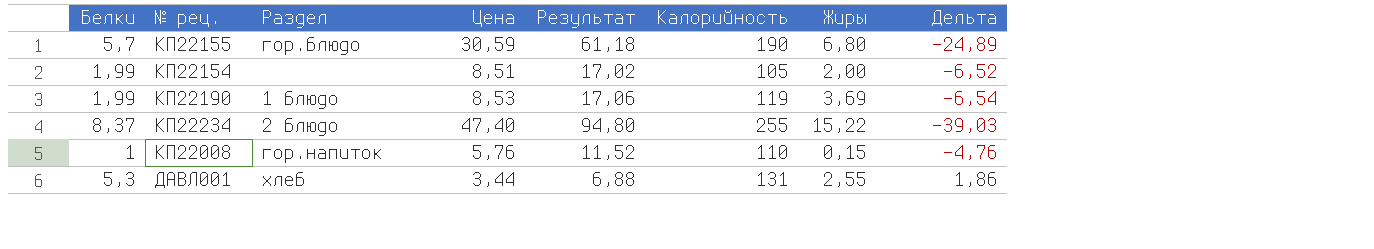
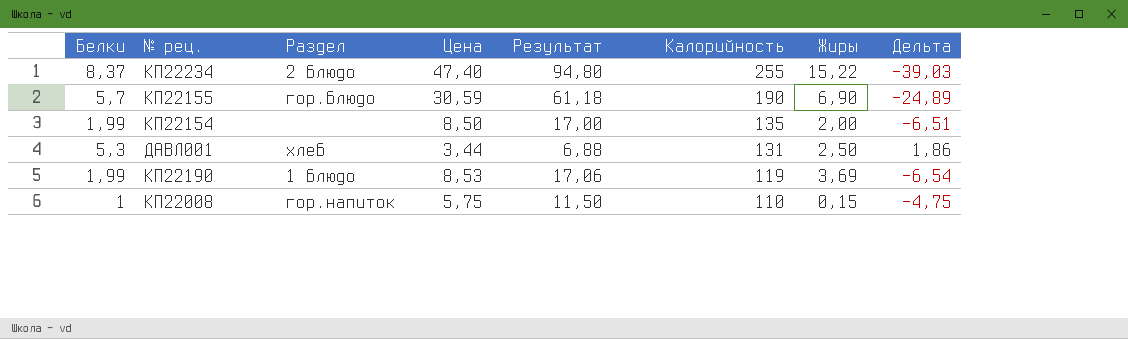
row order: none -> Калорийность descending
КП22155 | Жиры: 6,80 -> 6,90
КП22154 | Цена: 8,51 -> 8,50
КП22154 | Результат: 17,02 -> 17,00
КП22154 | Калорийность: 105 -> 135
КП22154 | Дельта: -6,52 -> -6,51
ДАВЛ001 | Жиры: 2,55 -> 2,50
КП22008 | Цена: 5,76 -> 5,75
КП22008 | Результат: 11,52 -> 11,50
КП22008 | Дельта: -4,76 -> -4,75

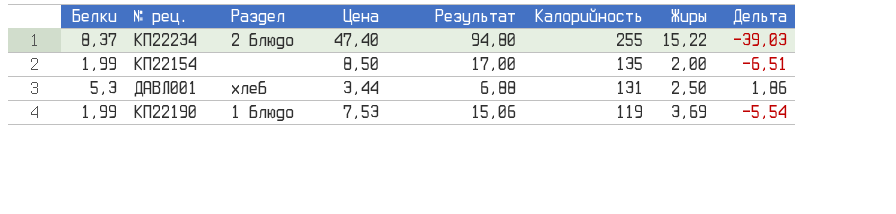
row КП22155: 5,7 | гор.блюдо | 30,59 | 61,18 | 190 | 6,90 | -24,89 -> none
row КП22008: 1 | гор.напиток | 5,75 | 11,50 | 110 | 0,15 | -4,75 -> none
КП22190 | Цена: 8,53 -> 7,53
КП22190 | Результат: 17,06 -> 15,06
КП22190 | Дельта: -6,54 -> -5,54

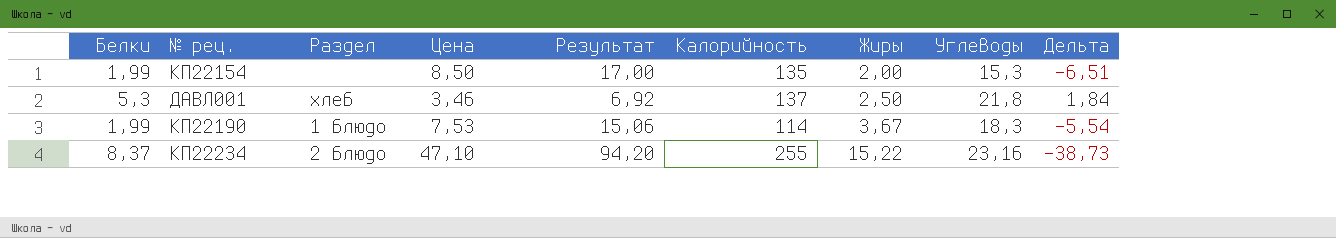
row order: Калорийность descending -> Жиры ascending
column Углеводы | position: none -> 8
ДАВЛ001 | Цена: 3,44 -> 3,46
ДАВЛ001 | Результат: 6,88 -> 6,92
ДАВЛ001 | Калорийность: 131 -> 137
ДАВЛ001 | Дельта: 1,86 -> 1,84
КП22190 | Калорийность: 119 -> 114
КП22190 | Жиры: 3,69 -> 3,67
КП22234 | Цена: 47,40 -> 47,10
КП22234 | Результат: 94,80 -> 94,20
КП22234 | Дельта: -39,03 -> -38,73

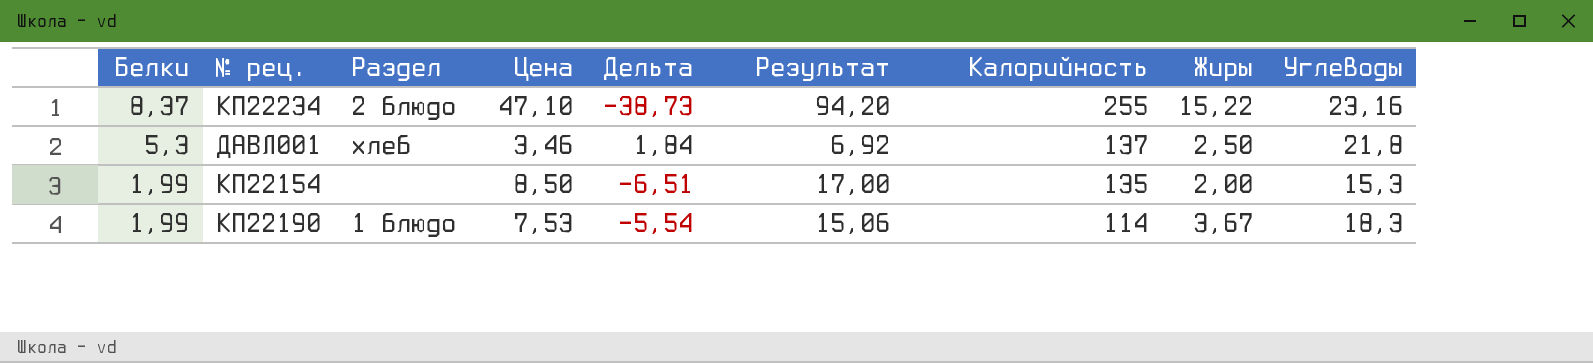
row order: Жиры ascending -> Белки descending
column Дельта | position: 9 -> 5

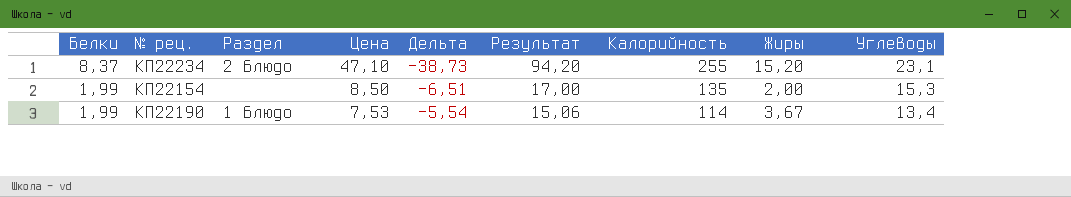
row ДАВЛ001: 5,3 | хлеб | 3,46 | 1,84 | 6,92 | 137 | 2,50 | 21,8 -> none
КП22234 | Жиры: 15,22 -> 15,20
КП22234 | Углеводы: 23,16 -> 23,1
КП22190 | Углеводы: 18,3 -> 13,4

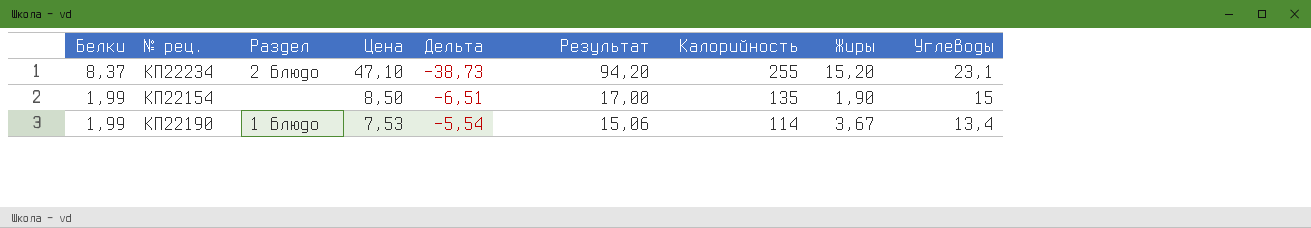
КП22154 | Жиры: 2,00 -> 1,90
КП22154 | Углеводы: 15,3 -> 15

